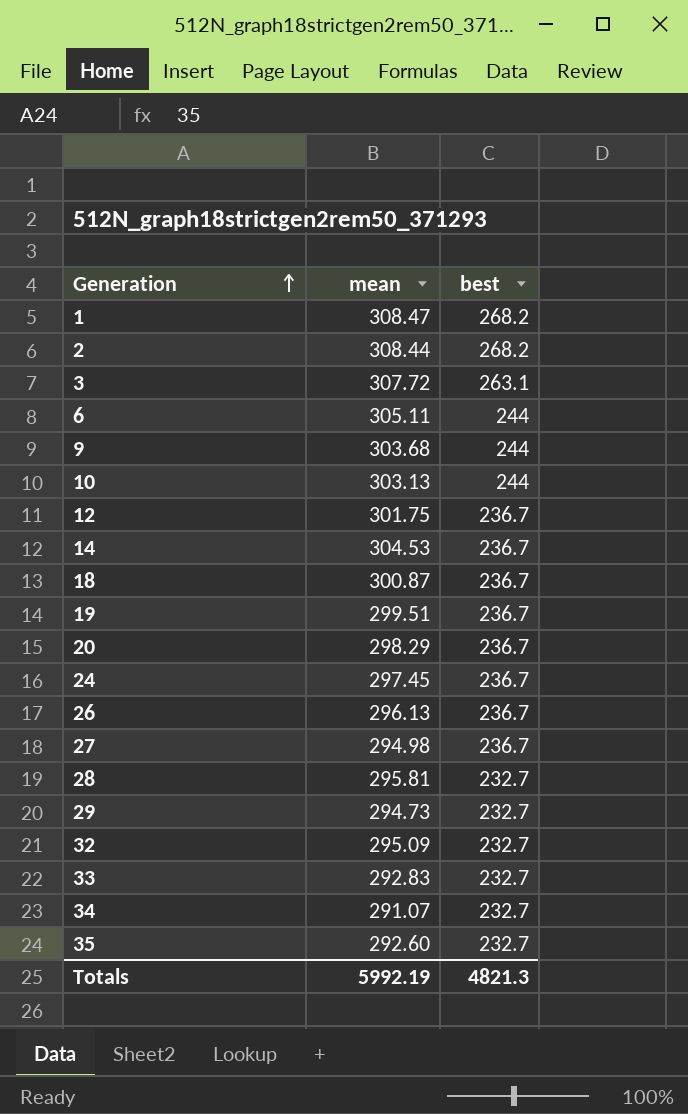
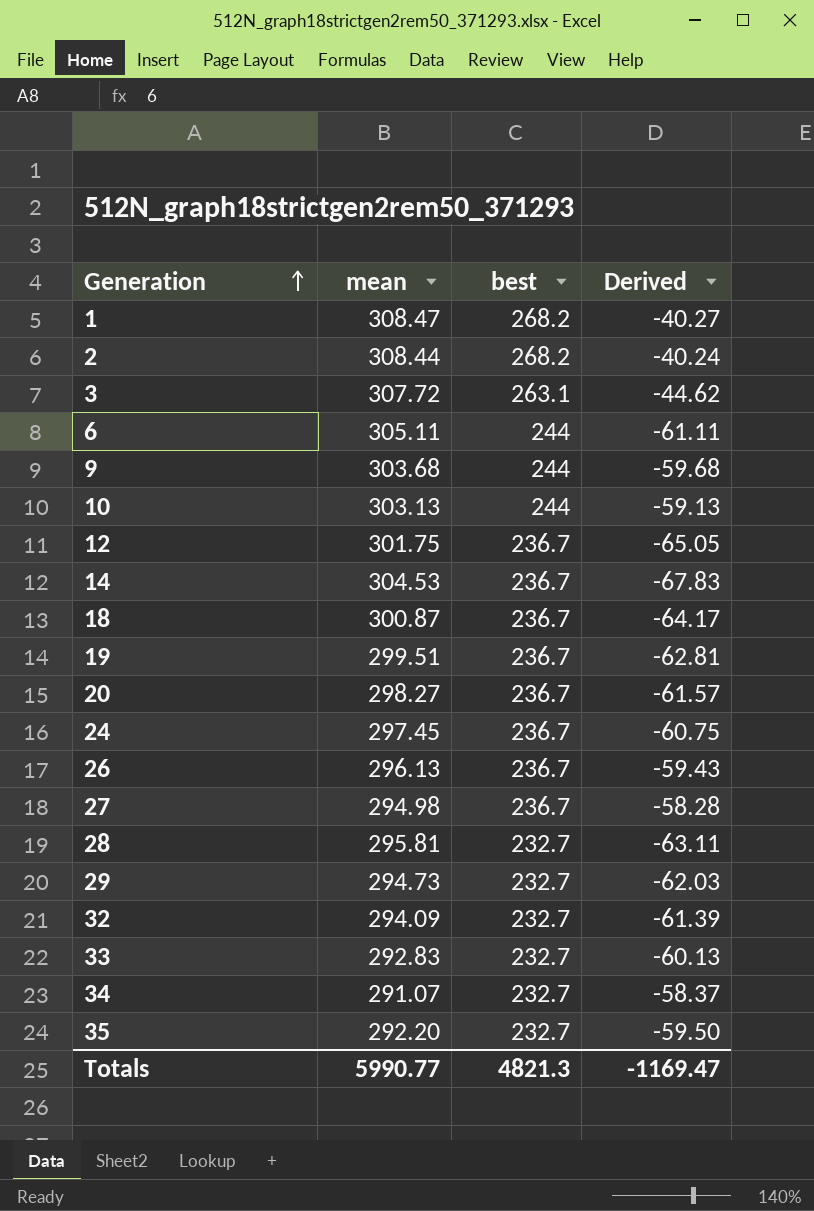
column Derived | formula: none -> [best] - [mean]
20 | mean: 298.29 -> 298.27
32 | mean: 295.09 -> 294.09
35 | mean: 292.60 -> 292.20
Totals | mean: 5992.19 -> 5990.77

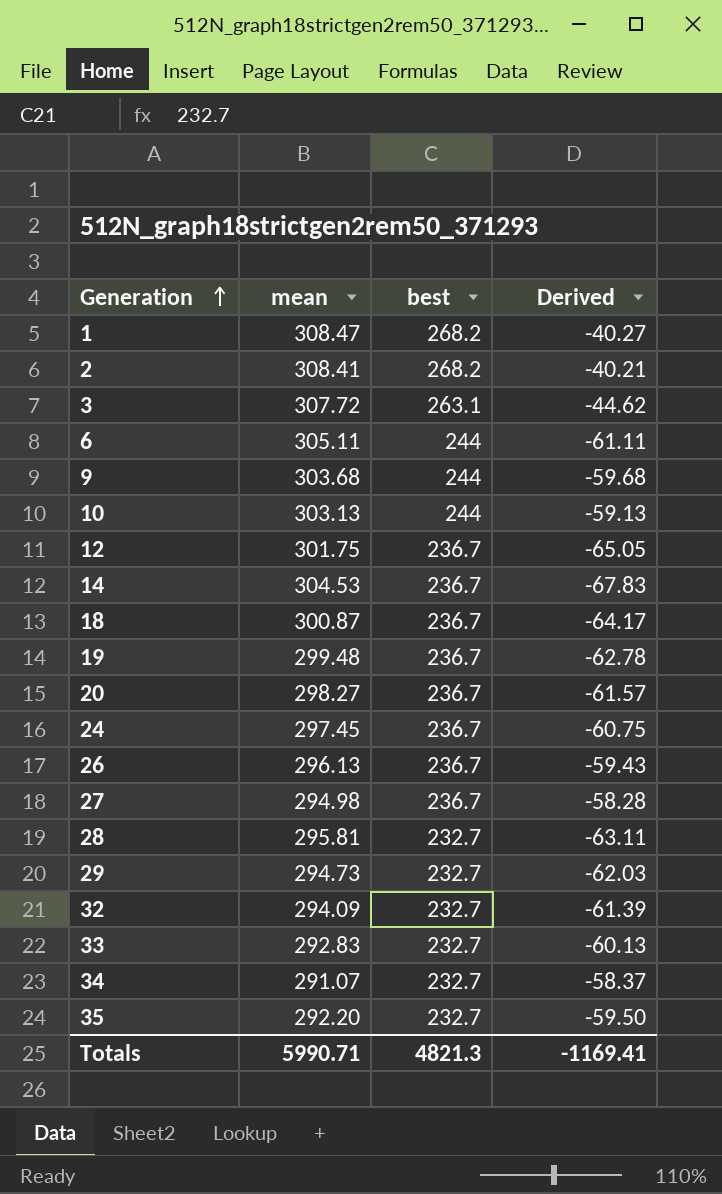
2 | mean: 308.44 -> 308.41
2 | Derived: -40.24 -> -40.21
19 | mean: 299.51 -> 299.48
19 | Derived: -62.81 -> -62.78
Totals | mean: 5990.77 -> 5990.71
Totals | Derived: -1169.47 -> -1169.41

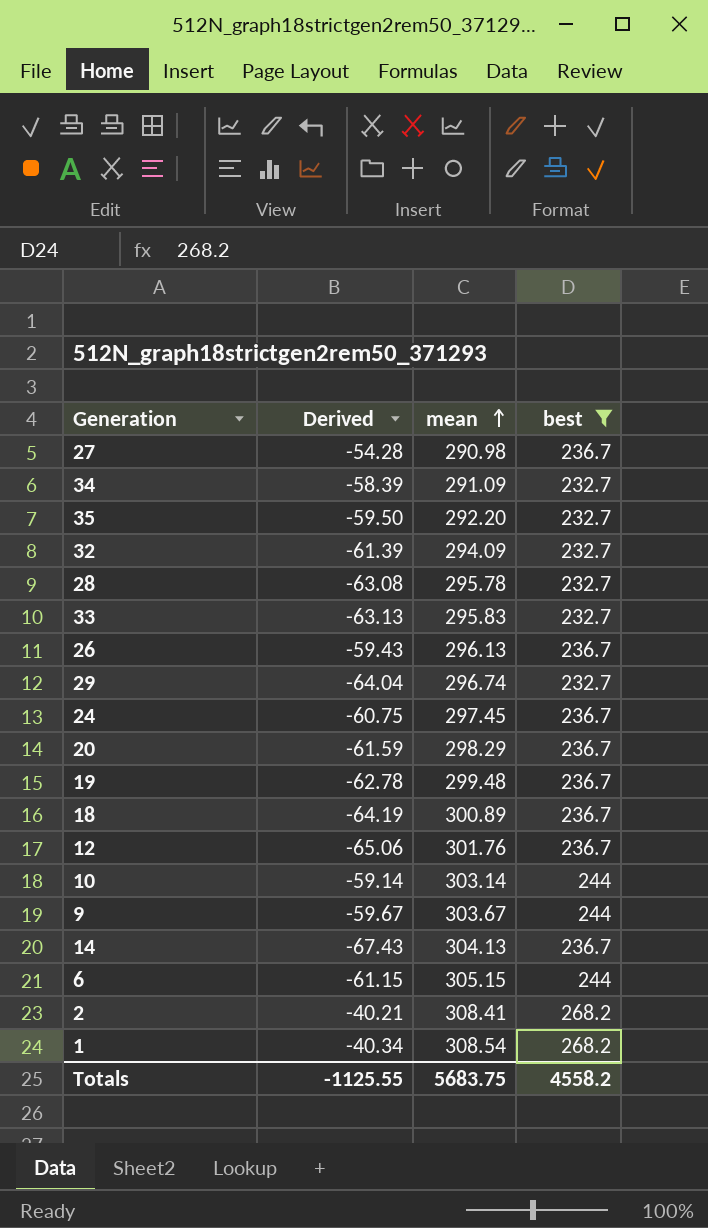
filter: none -> best != 263.1
row order: Generation ascending -> mean ascending
column Derived | position: 4 -> 2
27 | Derived: -58.28 -> -54.28
27 | mean: 294.98 -> 290.98
34 | Derived: -58.37 -> -58.39
34 | mean: 291.07 -> 291.09
28 | Derived: -63.11 -> -63.08
28 | mean: 295.81 -> 295.78
33 | Derived: -60.13 -> -63.13
33 | mean: 292.83 -> 295.83
29 | Derived: -62.03 -> -64.04
29 | mean: 294.73 -> 296.74
20 | Derived: -61.57 -> -61.59
20 | mean: 298.27 -> 298.29
18 | Derived: -64.17 -> -64.19
18 | mean: 300.87 -> 300.89
12 | Derived: -65.05 -> -65.06
12 | mean: 301.75 -> 301.76
10 | Derived: -59.13 -> -59.14
10 | mean: 303.13 -> 303.14
9 | Derived: -59.68 -> -59.67
9 | mean: 303.68 -> 303.67
14 | Derived: -67.83 -> -67.43
14 | mean: 304.53 -> 304.13
6 | Derived: -61.11 -> -61.15
6 | mean: 305.11 -> 305.15
1 | Derived: -40.27 -> -40.34
1 | mean: 308.47 -> 308.54
Totals | Derived: -1169.41 -> -1125.55
Totals | mean: 5990.71 -> 5683.75
Totals | best: 4821.3 -> 4558.2

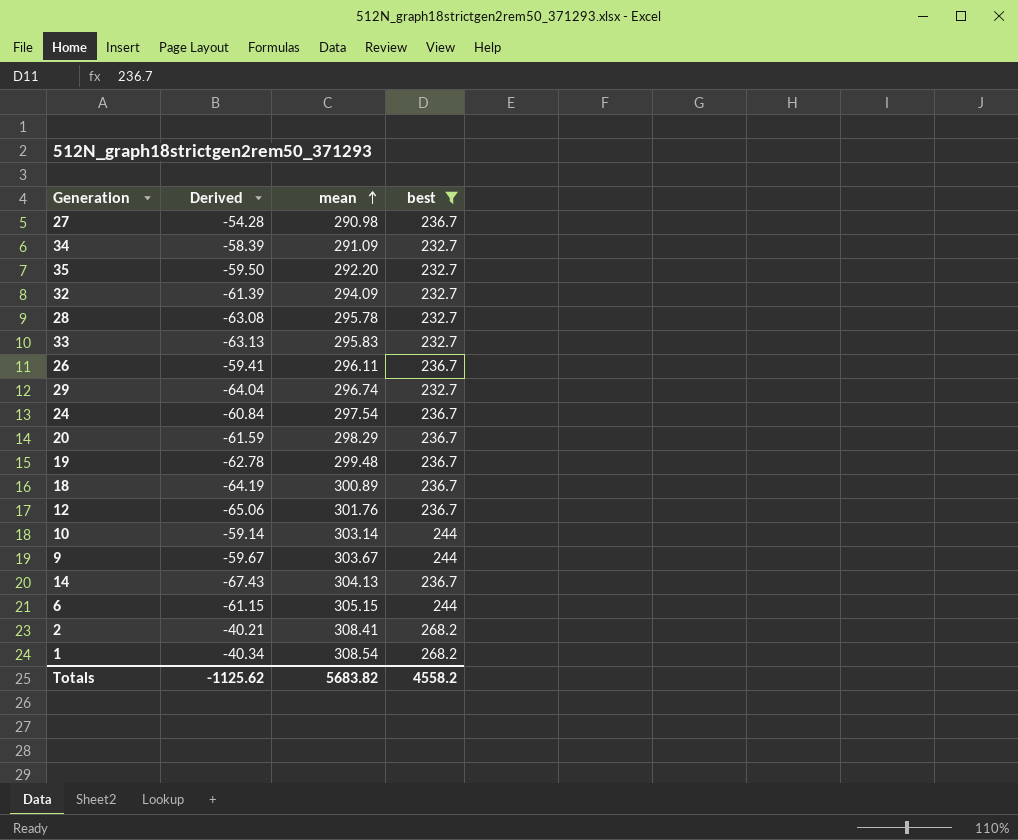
26 | Derived: -59.43 -> -59.41
26 | mean: 296.13 -> 296.11
24 | Derived: -60.75 -> -60.84
24 | mean: 297.45 -> 297.54
Totals | Derived: -1125.55 -> -1125.62
Totals | mean: 5683.75 -> 5683.82

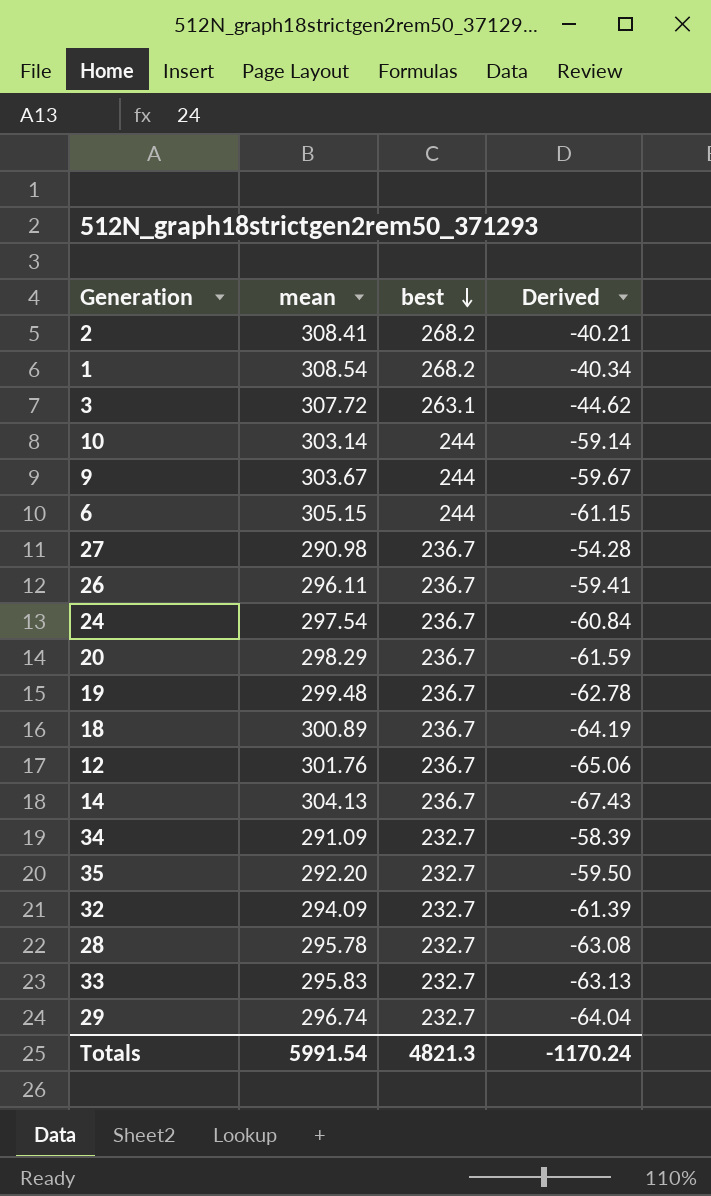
filter: best != 263.1 -> none
row order: mean ascending -> best descending
column Derived | position: 2 -> 4
Totals | mean: 5683.82 -> 5991.54
Totals | best: 4558.2 -> 4821.3
Totals | Derived: -1125.62 -> -1170.24

